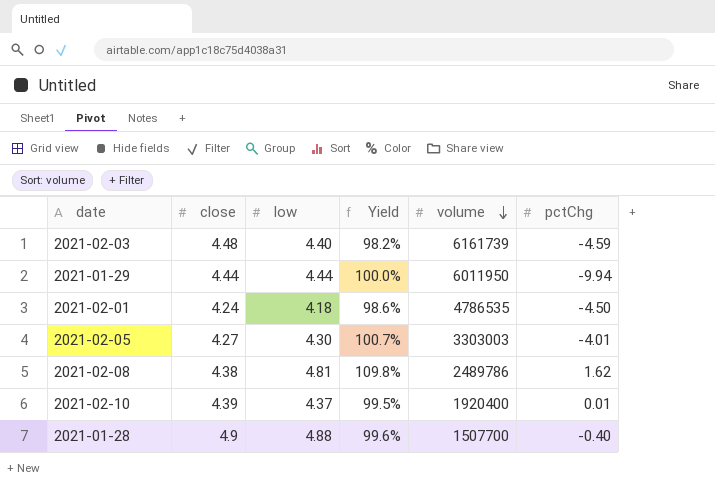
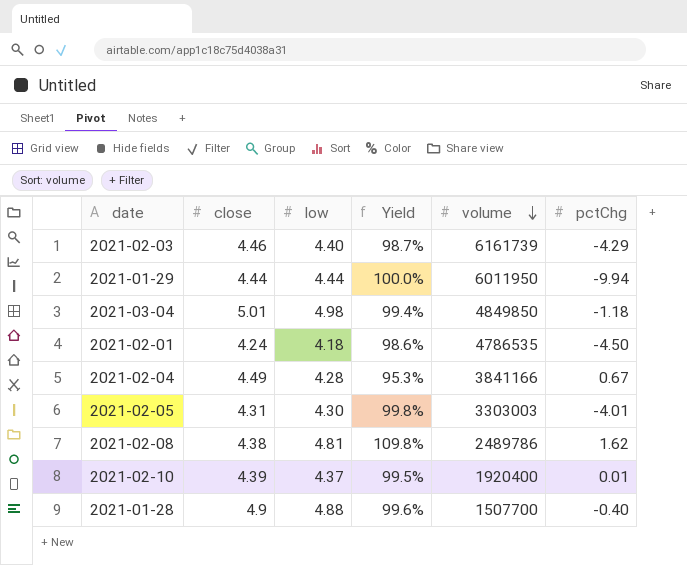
2021-02-03 | close: 4.48 -> 4.46
2021-02-03 | Yield: 98.2% -> 98.7%
2021-02-03 | pctChg: -4.59 -> -4.29
row 2021-03-04: none -> 5.01 | 4.98 | 99.4% | 4849850 | -1.18
row 2021-02-04: none -> 4.49 | 4.28 | 95.3% | 3841166 | 0.67
2021-02-05 | close: 4.27 -> 4.31
2021-02-05 | Yield: 100.7% -> 99.8%

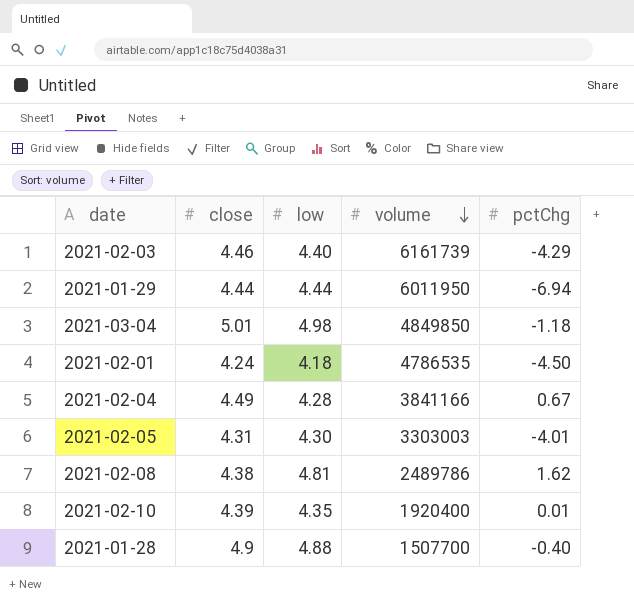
column Yield | formula: [low] / [close] -> none
2021-01-29 | pctChg: -9.94 -> -6.94
2021-02-10 | low: 4.37 -> 4.35

